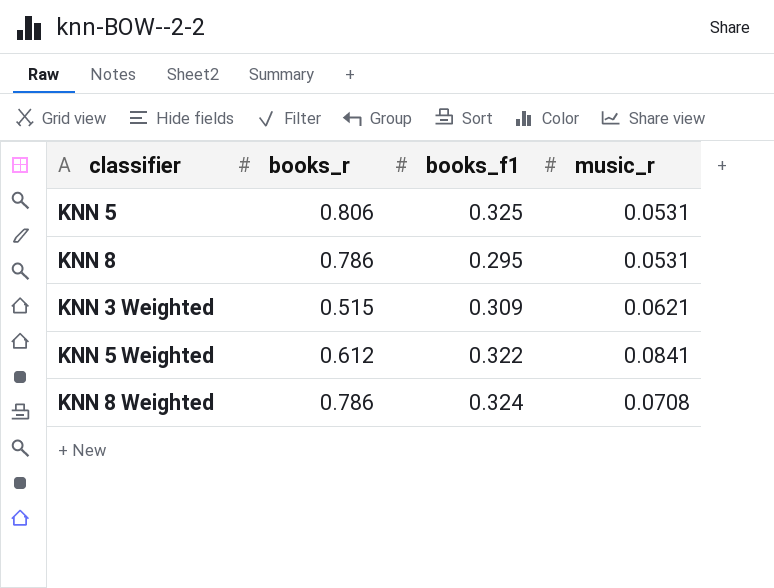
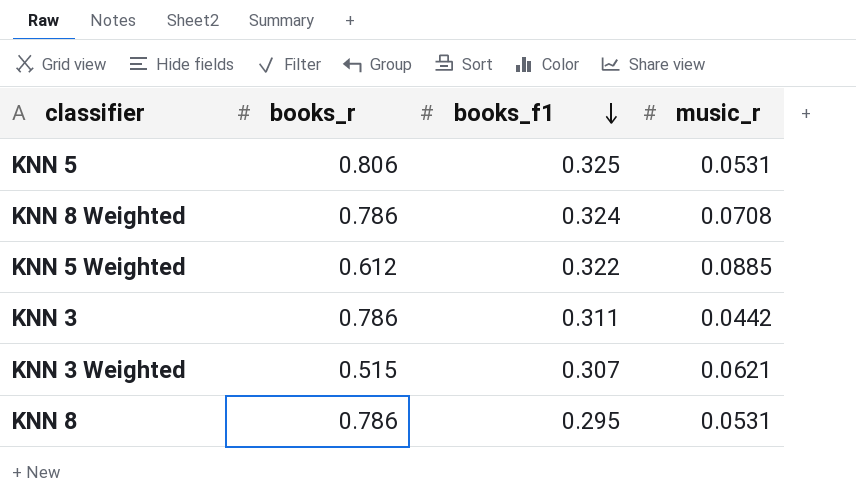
row order: none -> books_f1 descending
KNN 5 Weighted | music_r: 0.0841 -> 0.0885
row KNN 3: none -> 0.786 | 0.311 | 0.0442
KNN 3 Weighted | books_f1: 0.309 -> 0.307

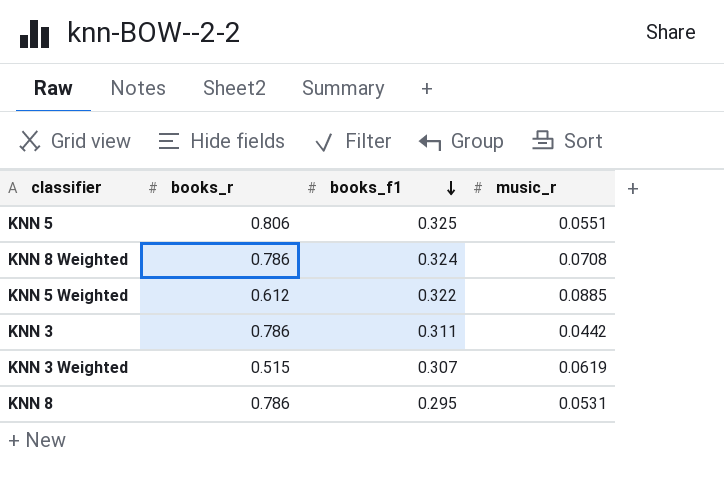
KNN 5 | music_r: 0.0531 -> 0.0551
KNN 3 Weighted | music_r: 0.0621 -> 0.0619

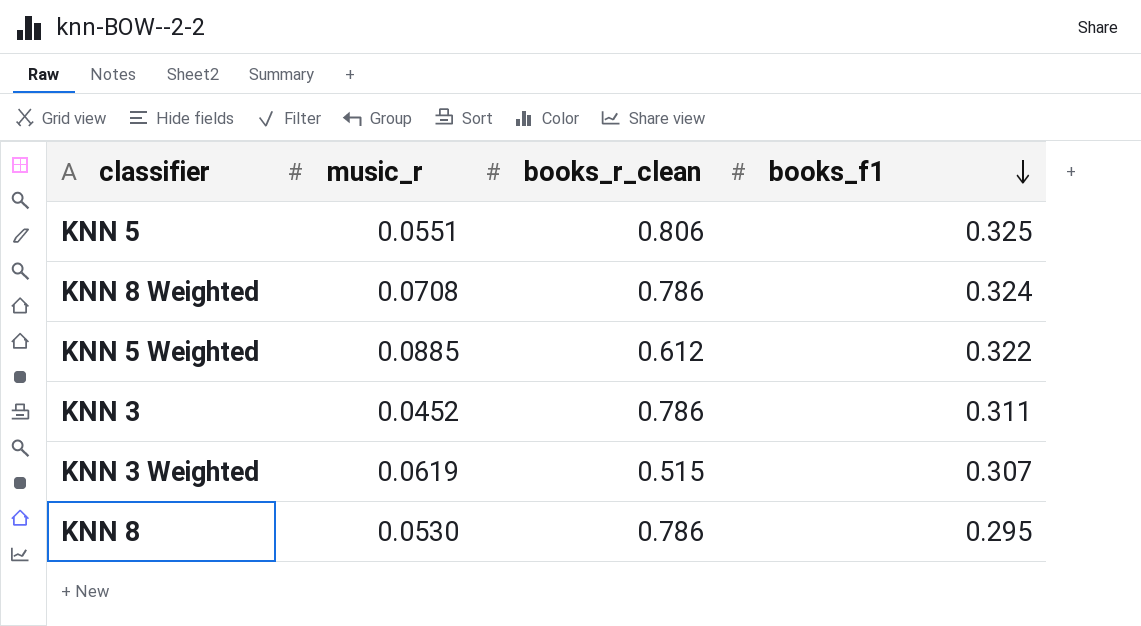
column music_r | position: 4 -> 2
column name: books_r -> books_r_clean
KNN 3 | music_r: 0.0442 -> 0.0452
KNN 8 | music_r: 0.0531 -> 0.0530

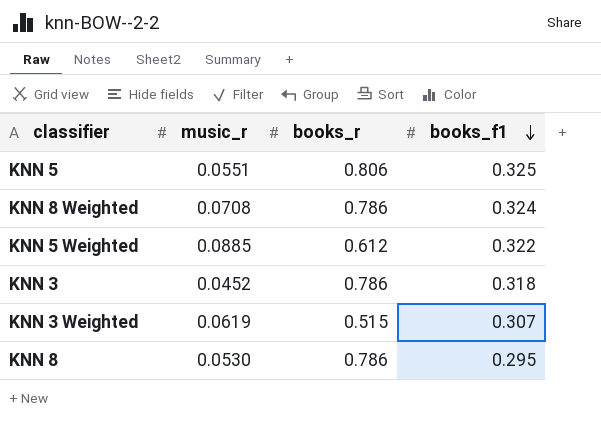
column name: books_r_clean -> books_r
KNN 3 | books_f1: 0.311 -> 0.318

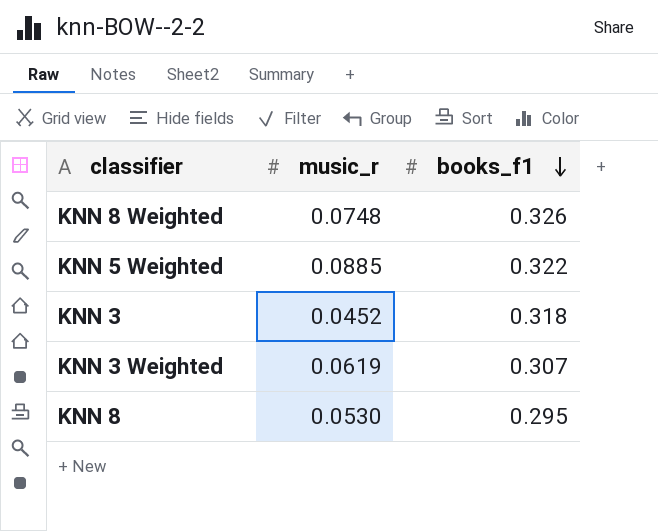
column books_r | position: 3 -> none
row KNN 5: 0.0551 | 0.806 | 0.325 -> none
KNN 8 Weighted | music_r: 0.0708 -> 0.0748
KNN 8 Weighted | books_f1: 0.324 -> 0.326

